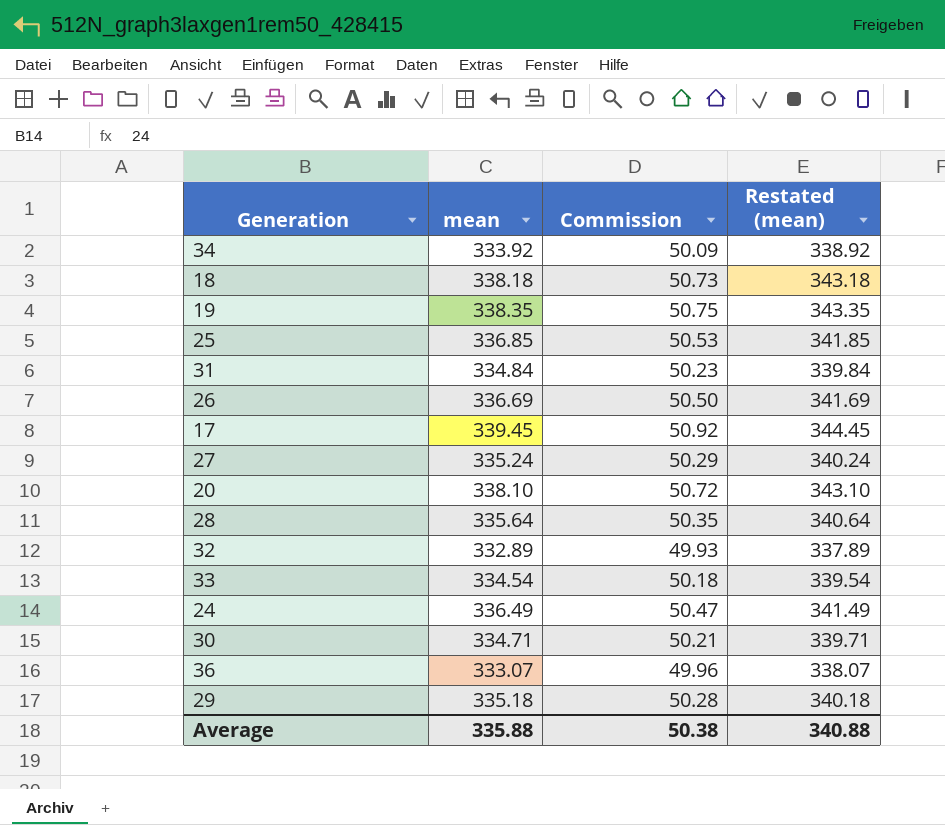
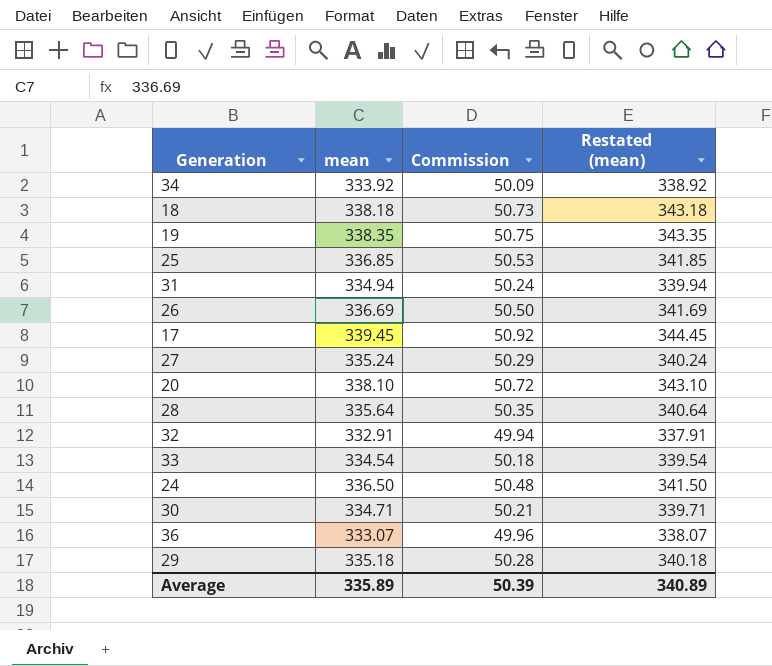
31 | mean: 334.84 -> 334.94
31 | Commission: 50.23 -> 50.24
31 | Restated (mean): 339.84 -> 339.94
32 | mean: 332.89 -> 332.91
32 | Commission: 49.93 -> 49.94
32 | Restated (mean): 337.89 -> 337.91
24 | mean: 336.49 -> 336.50
24 | Commission: 50.47 -> 50.48
24 | Restated (mean): 341.49 -> 341.50
Average | mean: 335.88 -> 335.89
Average | Commission: 50.38 -> 50.39
Average | Restated (mean): 340.88 -> 340.89

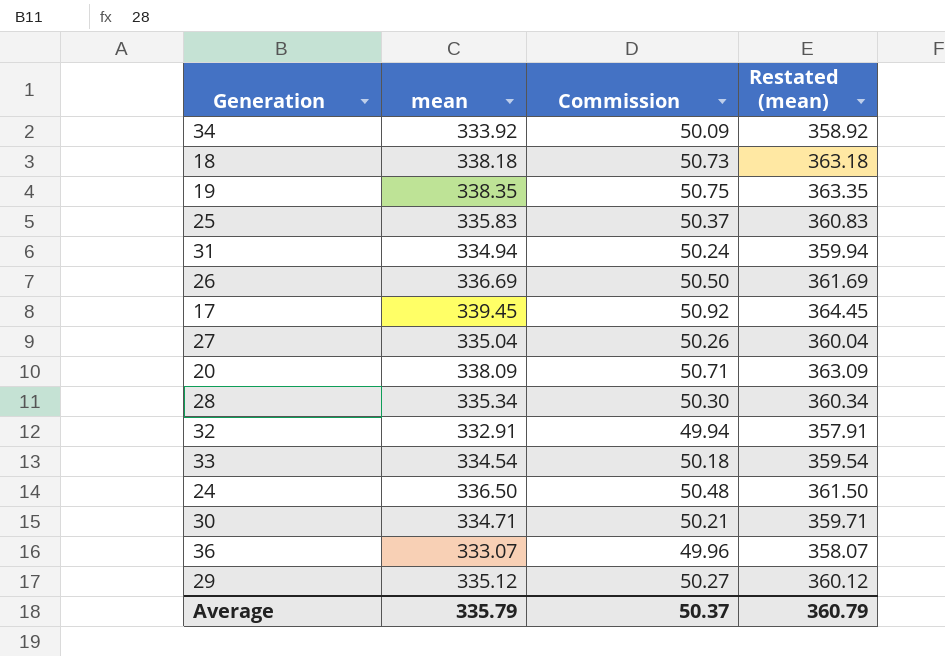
column Restated (mean) | formula: [mean] + 5 -> [mean] + 25
25 | mean: 336.85 -> 335.83
25 | Commission: 50.53 -> 50.37
27 | mean: 335.24 -> 335.04
27 | Commission: 50.29 -> 50.26
20 | mean: 338.10 -> 338.09
20 | Commission: 50.72 -> 50.71
28 | mean: 335.64 -> 335.34
28 | Commission: 50.35 -> 50.30
29 | mean: 335.18 -> 335.12
29 | Commission: 50.28 -> 50.27
Average | mean: 335.89 -> 335.79
Average | Commission: 50.39 -> 50.37
Average | Restated (mean): 340.89 -> 360.79

